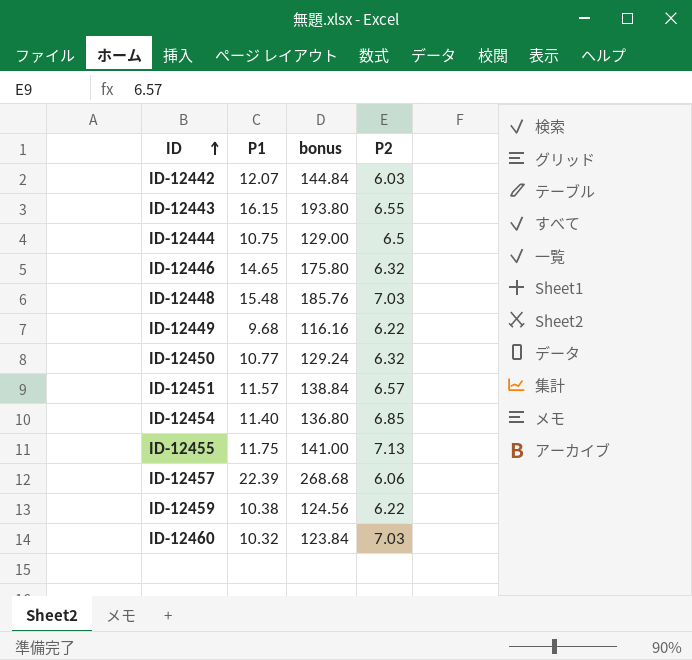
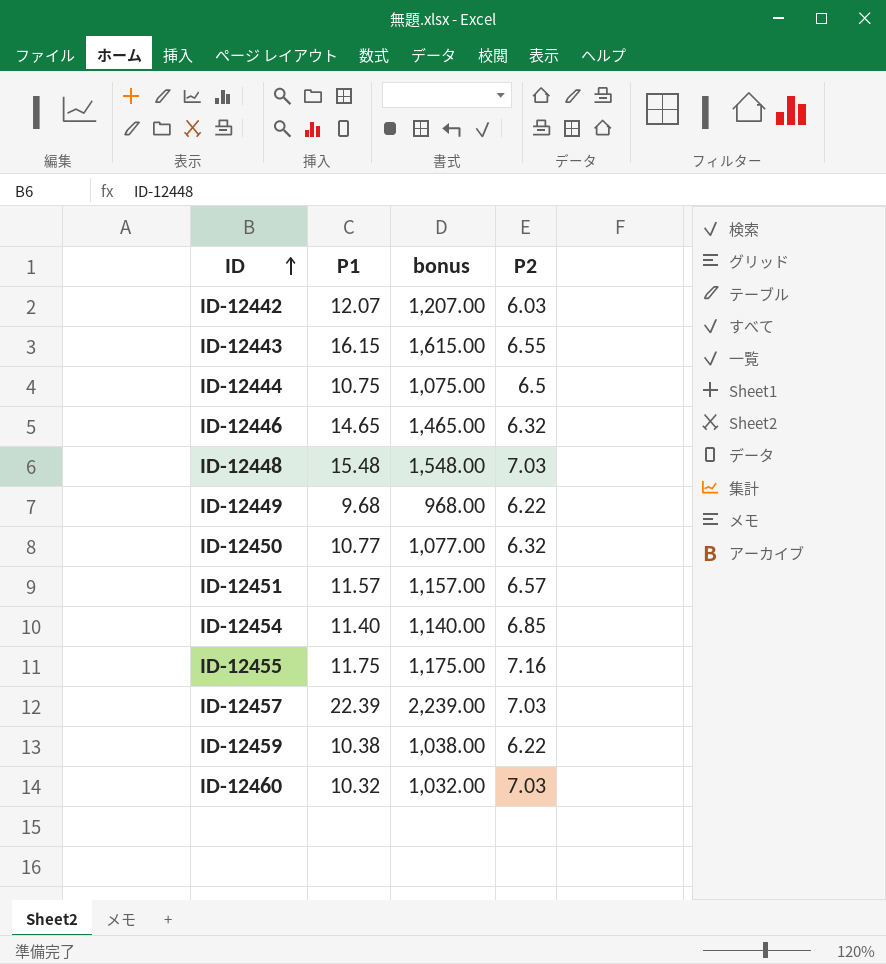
column bonus | formula: [P1] * 12 -> [P1] * 100
ID-12455 | P2: 7.13 -> 7.16
ID-12457 | P2: 6.06 -> 7.03

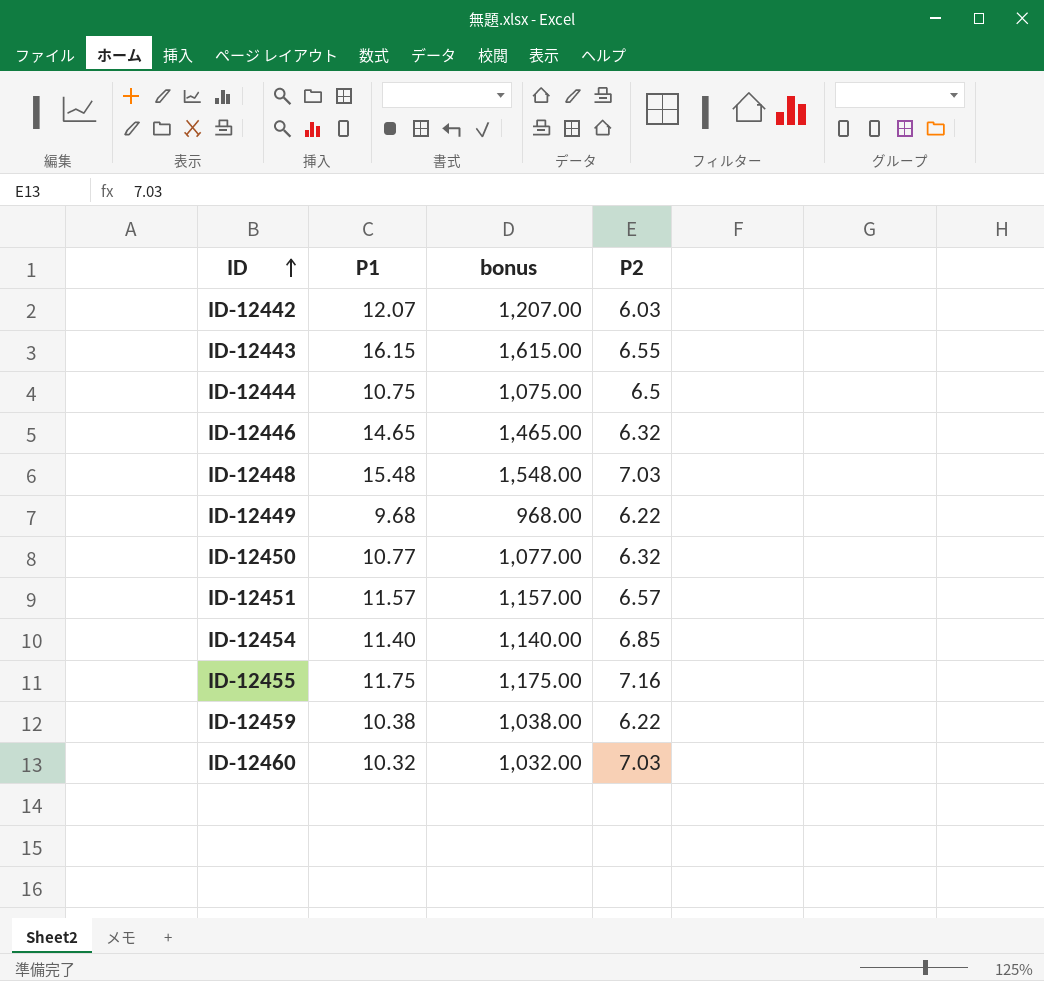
row ID-12457: 22.39 | 2,239.00 | 7.03 -> none

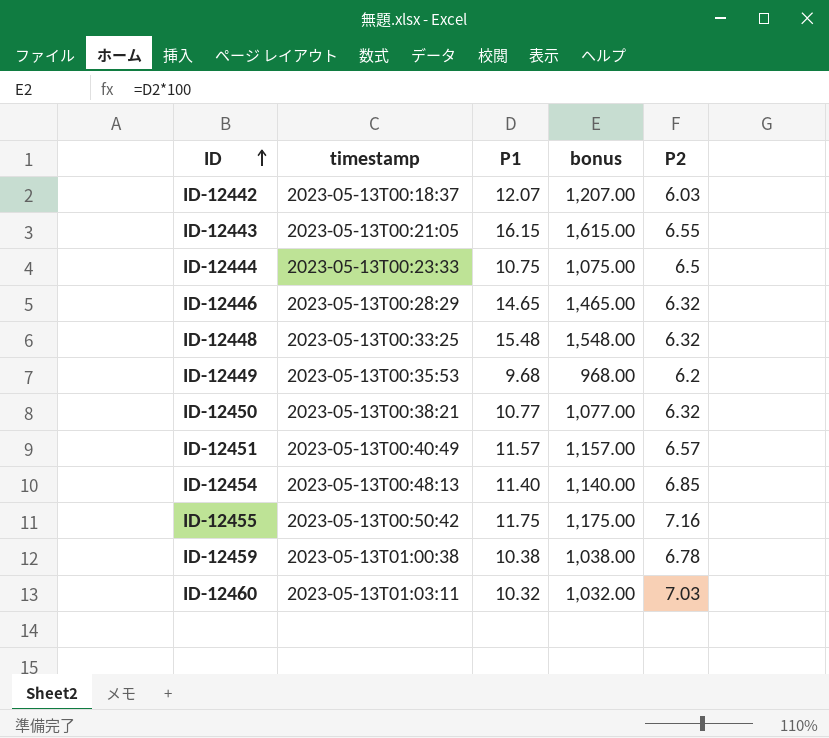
column timestamp | position: none -> 2
ID-12448 | P2: 7.03 -> 6.32
ID-12449 | P2: 6.22 -> 6.2
ID-12459 | P2: 6.22 -> 6.78

